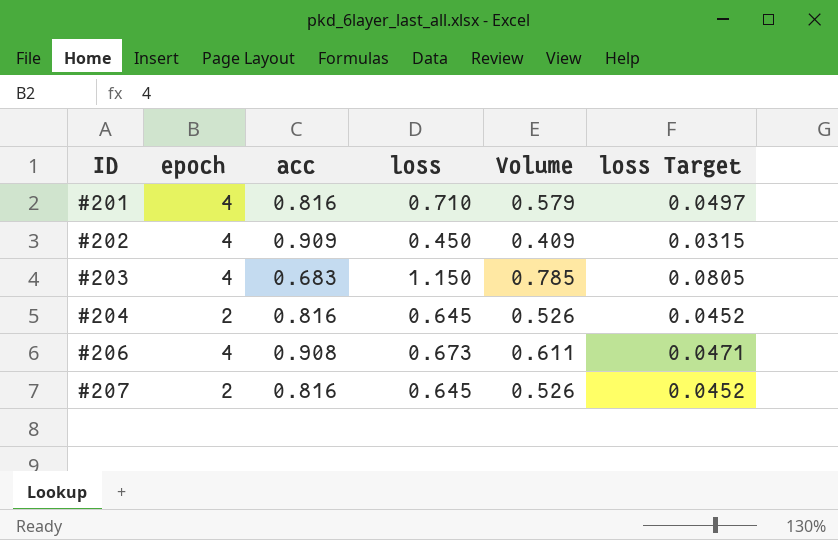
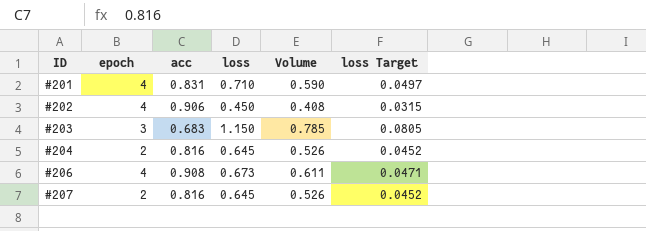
#201 | acc: 0.816 -> 0.831
#201 | Volume: 0.579 -> 0.590
#202 | acc: 0.909 -> 0.906
#202 | Volume: 0.409 -> 0.408
#203 | epoch: 4 -> 3

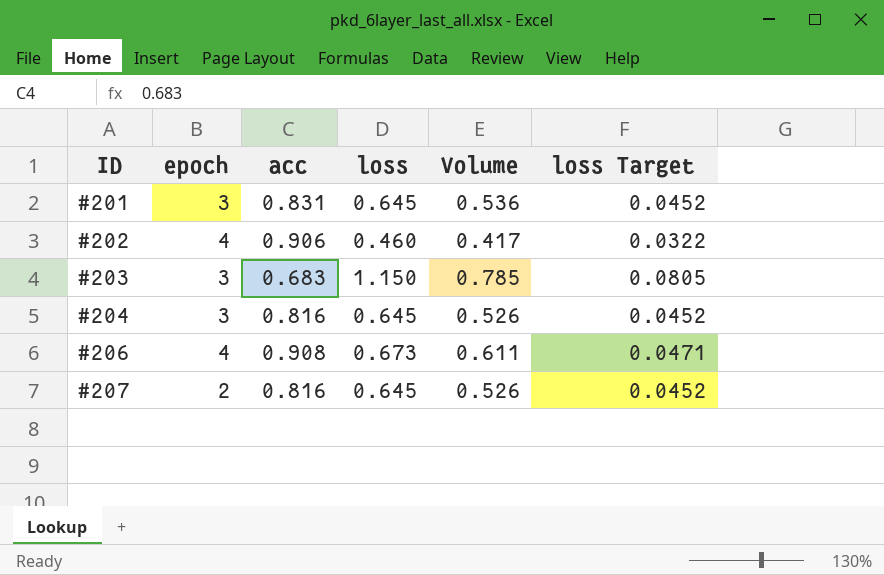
#201 | epoch: 4 -> 3
#201 | loss: 0.710 -> 0.645
#201 | Volume: 0.590 -> 0.536
#201 | loss Target: 0.0497 -> 0.0452
#202 | loss: 0.450 -> 0.460
#202 | Volume: 0.408 -> 0.417
#202 | loss Target: 0.0315 -> 0.0322
#204 | epoch: 2 -> 3

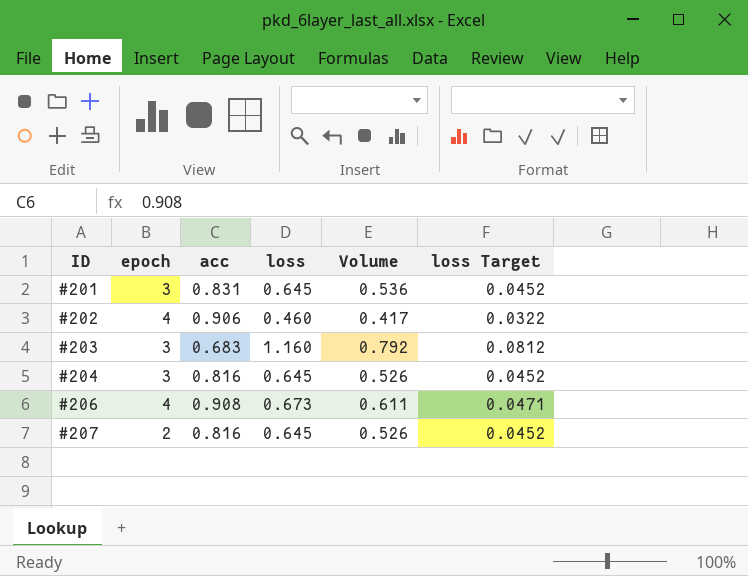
#203 | loss: 1.150 -> 1.160
#203 | Volume: 0.785 -> 0.792
#203 | loss Target: 0.0805 -> 0.0812

